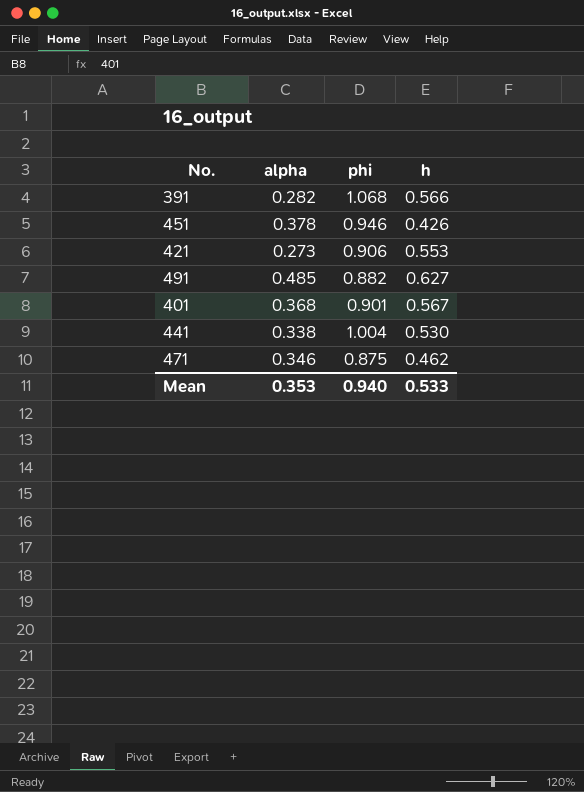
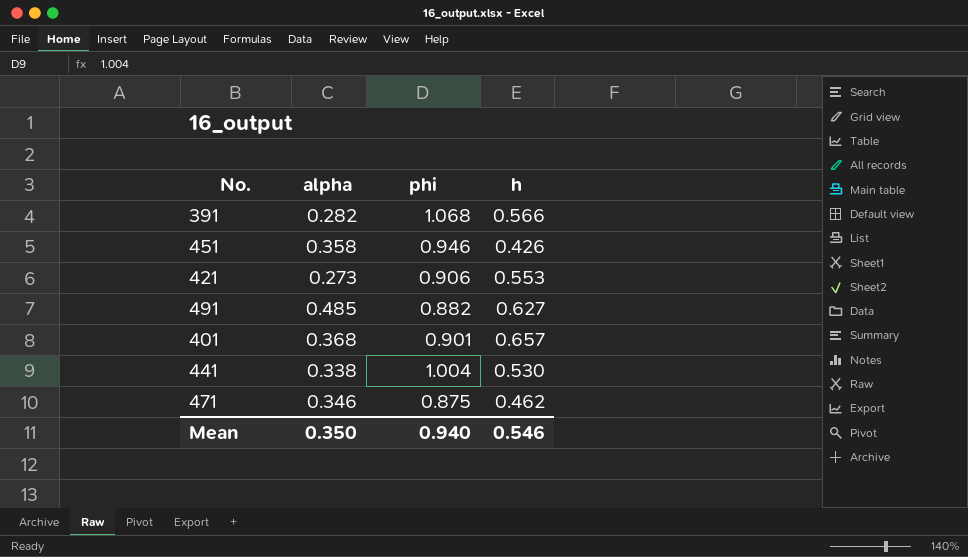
451 | alpha: 0.378 -> 0.358
401 | h: 0.567 -> 0.657
Mean | alpha: 0.353 -> 0.350
Mean | h: 0.533 -> 0.546

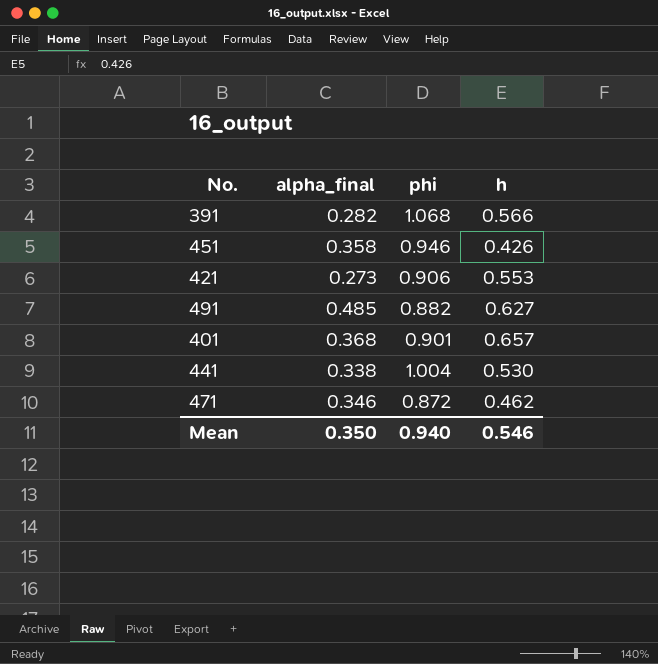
column name: alpha -> alpha_final
471 | phi: 0.875 -> 0.872

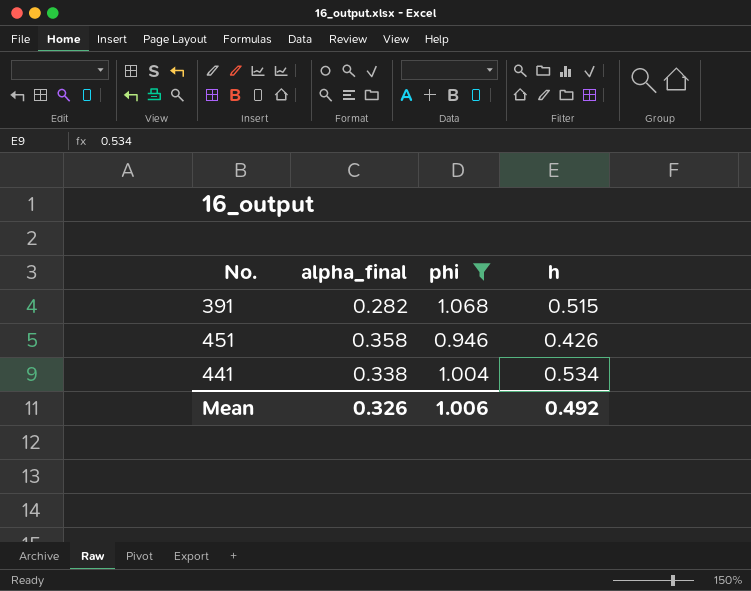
filter: none -> phi >= 0.946
391 | h: 0.566 -> 0.515
441 | h: 0.530 -> 0.534
Mean | alpha_final: 0.350 -> 0.326
Mean | phi: 0.940 -> 1.006
Mean | h: 0.546 -> 0.492

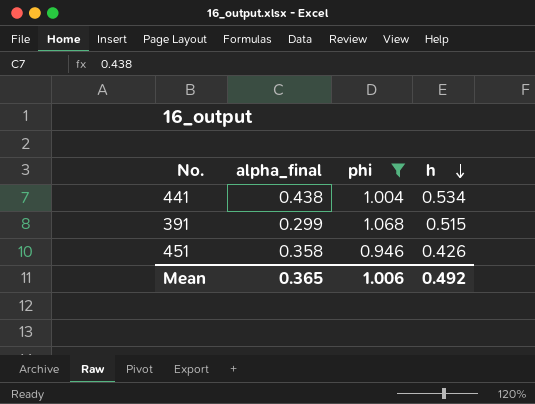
row order: none -> h descending
441 | alpha_final: 0.338 -> 0.438
391 | alpha_final: 0.282 -> 0.299
Mean | alpha_final: 0.326 -> 0.365

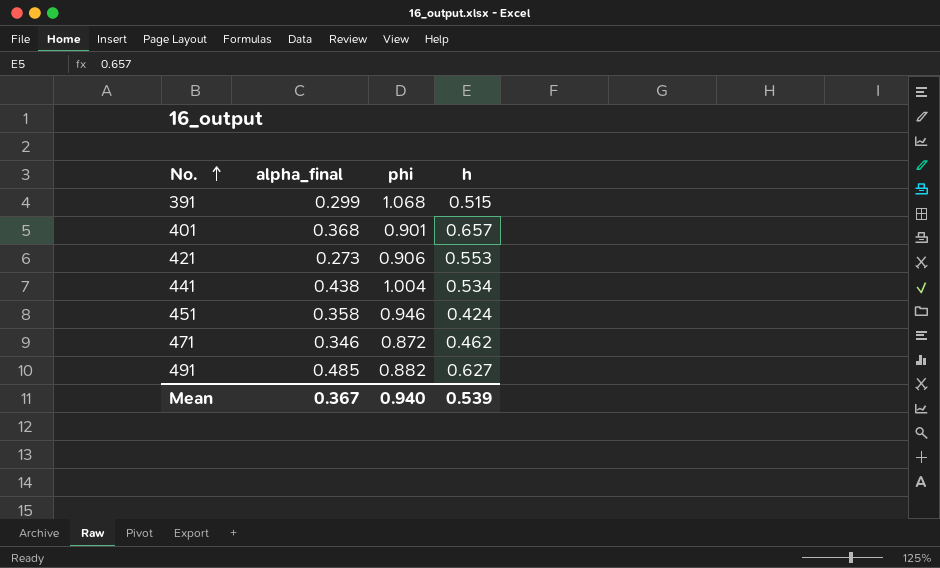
filter: phi >= 0.946 -> none
row order: h descending -> No. ascending
451 | h: 0.426 -> 0.424
Mean | alpha_final: 0.365 -> 0.367
Mean | phi: 1.006 -> 0.940
Mean | h: 0.492 -> 0.539

